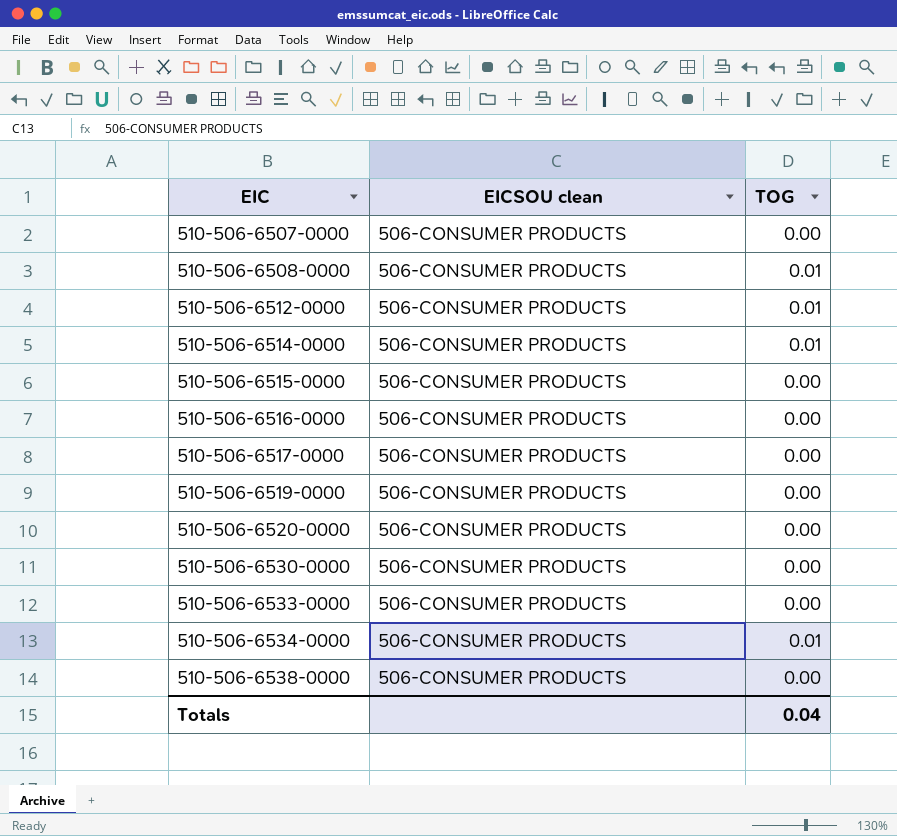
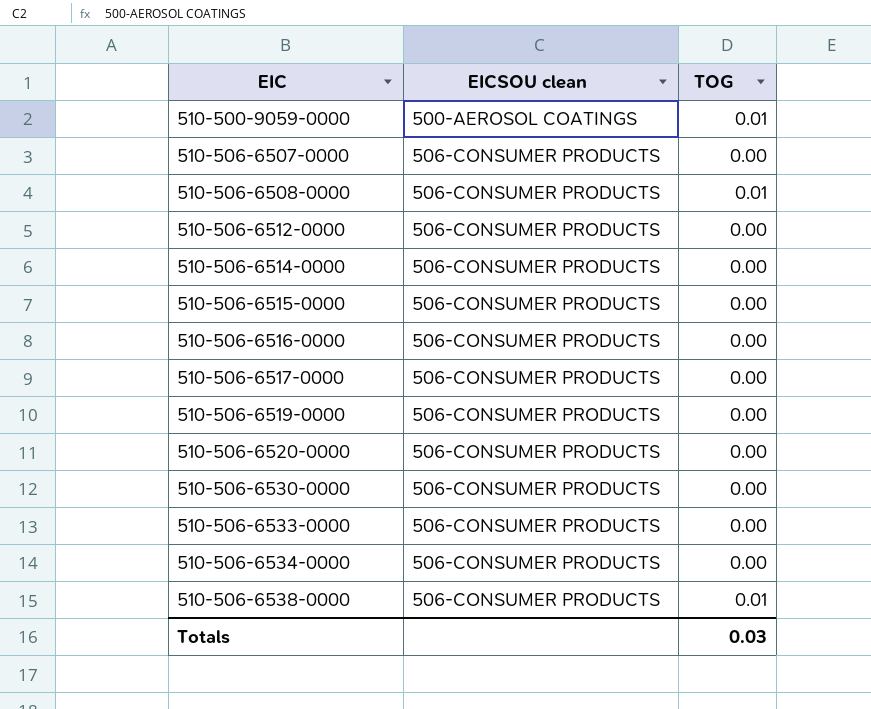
row 510-500-9059-0000: none -> 500-AEROSOL COATINGS | 0.01
510-506-6512-0000 | TOG: 0.01 -> 0.00
510-506-6514-0000 | TOG: 0.01 -> 0.00
510-506-6534-0000 | TOG: 0.01 -> 0.00
510-506-6538-0000 | TOG: 0.00 -> 0.01
Totals | TOG: 0.04 -> 0.03

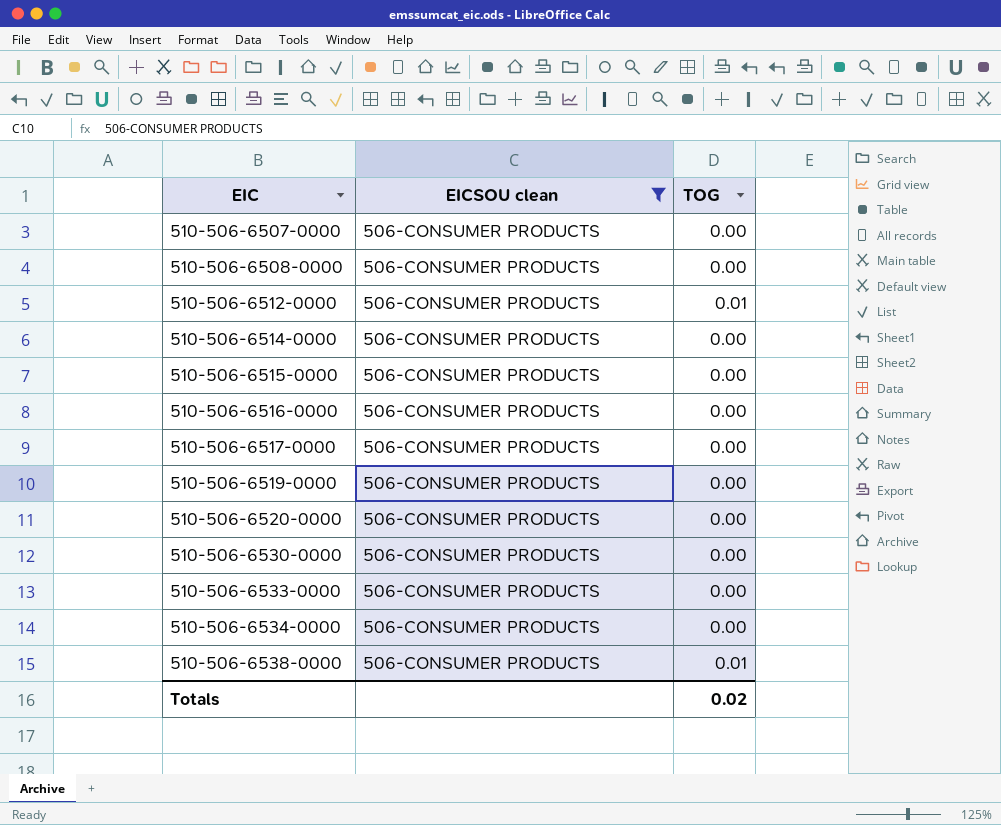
filter: none -> EICSOU clean = 506-CONSUMER PRODUCTS
510-506-6508-0000 | TOG: 0.01 -> 0.00
510-506-6512-0000 | TOG: 0.00 -> 0.01
Totals | TOG: 0.03 -> 0.02

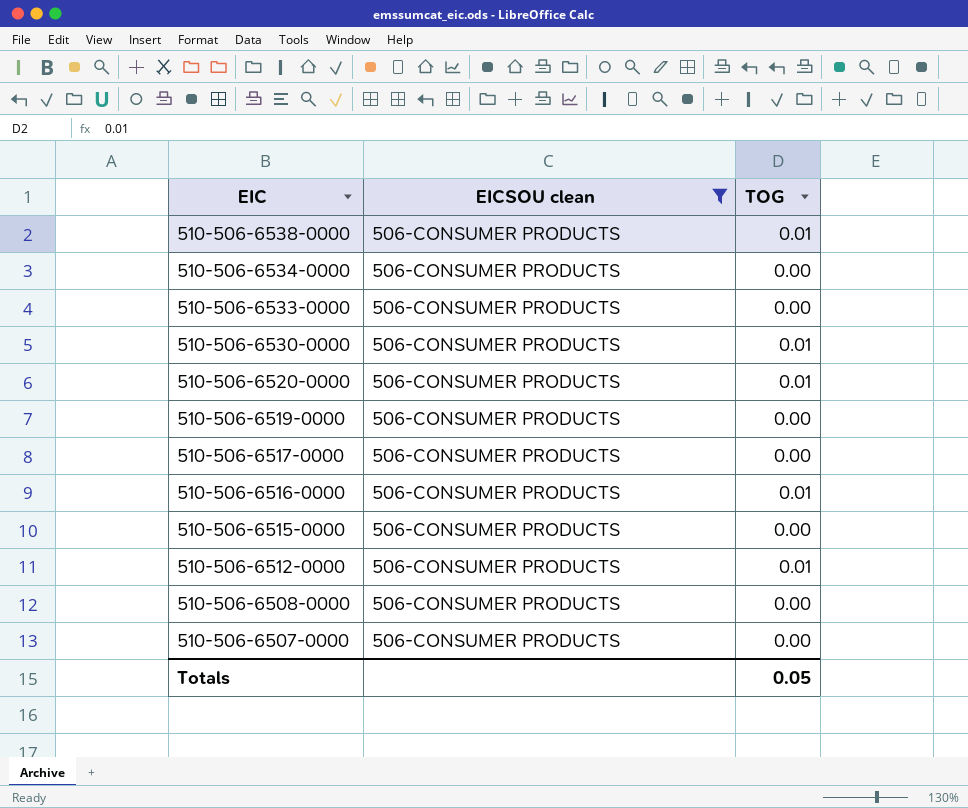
row order: EIC ascending -> EIC descending
row 510-506-6514-0000: 506-CONSUMER PRODUCTS | 0.00 -> none
510-506-6530-0000 | TOG: 0.00 -> 0.01
510-506-6520-0000 | TOG: 0.00 -> 0.01
510-506-6516-0000 | TOG: 0.00 -> 0.01
Totals | TOG: 0.02 -> 0.05

